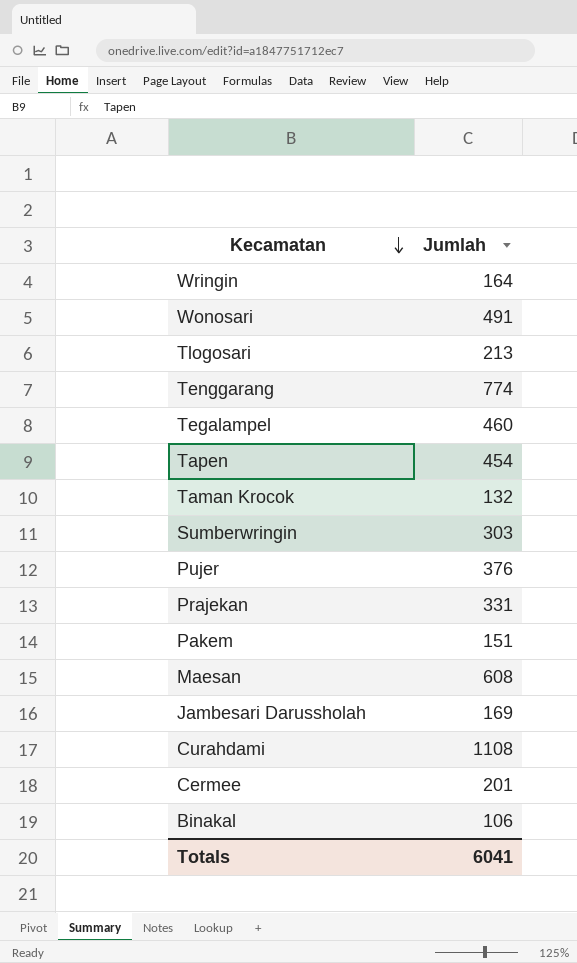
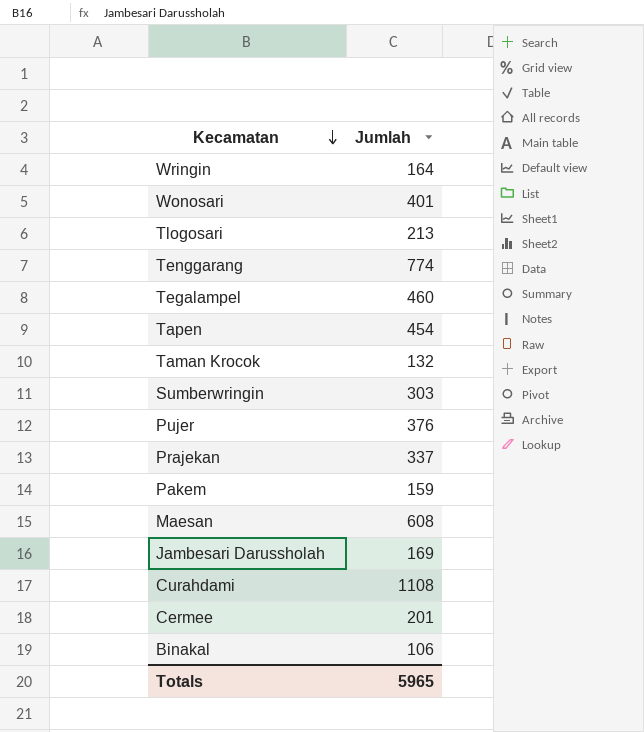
Wonosari | Jumlah: 491 -> 401
Prajekan | Jumlah: 331 -> 337
Pakem | Jumlah: 151 -> 159
Totals | Jumlah: 6041 -> 5965

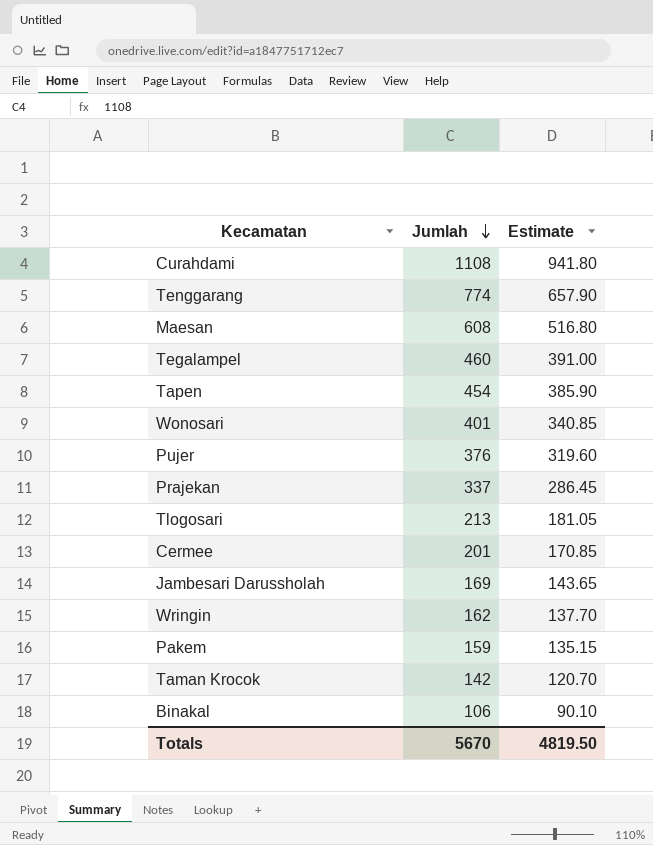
row order: Kecamatan descending -> Jumlah descending
column Estimate | formula: none -> [Jumlah] * 0.85
row Sumberwringin: 303 -> none
Wringin | Jumlah: 164 -> 162
Taman Krocok | Jumlah: 132 -> 142
Totals | Jumlah: 5965 -> 5670

